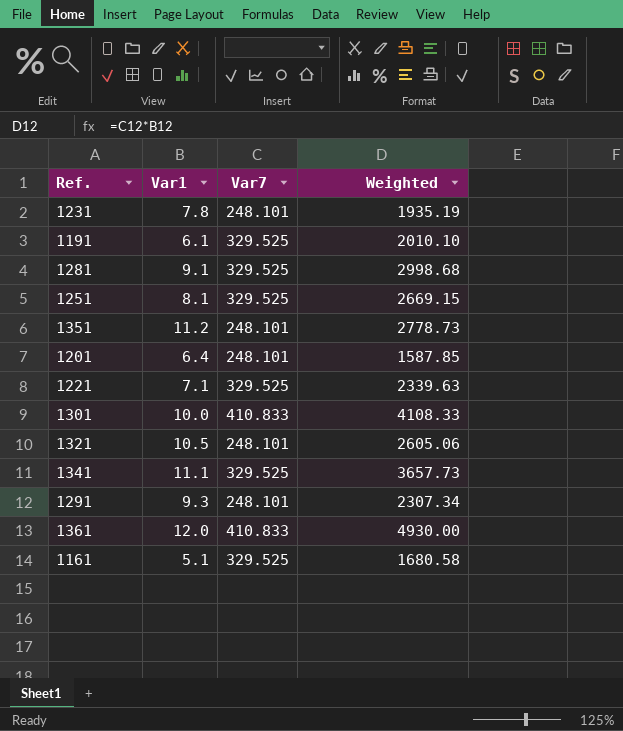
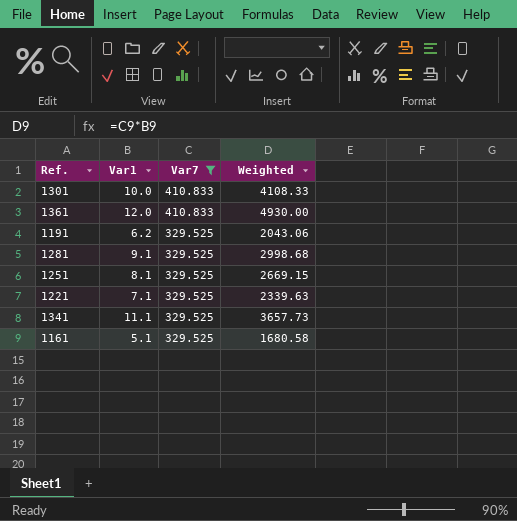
filter: none -> Var7 != 248.101
row order: none -> Var7 descending
1191 | Var1: 6.1 -> 6.2
1191 | Weighted: 2010.10 -> 2043.06

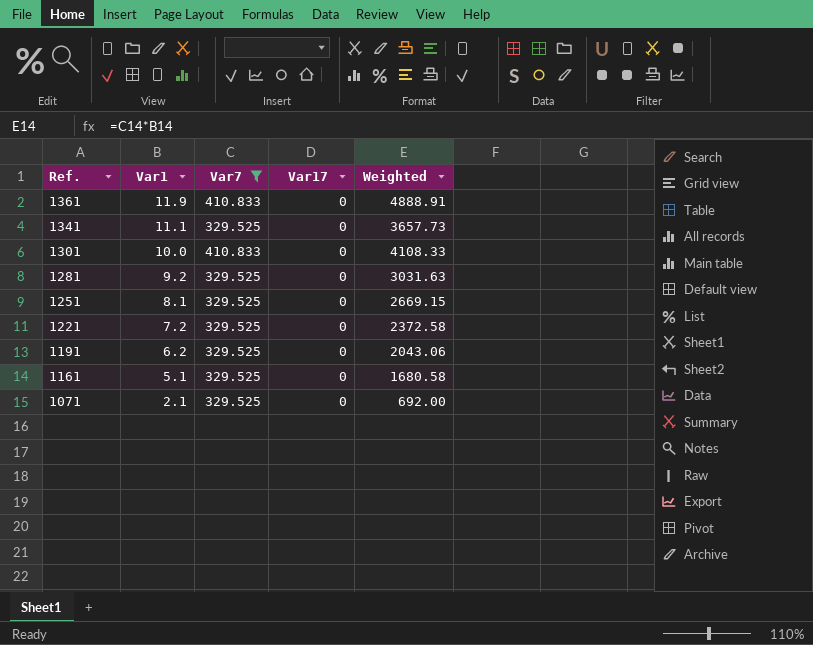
row order: Var7 descending -> Ref. descending
column Var17 | position: none -> 4
1361 | Var1: 12.0 -> 11.9
1361 | Weighted: 4930.00 -> 4888.91
1281 | Var1: 9.1 -> 9.2
1281 | Weighted: 2998.68 -> 3031.63
1221 | Var1: 7.1 -> 7.2
1221 | Weighted: 2339.63 -> 2372.58
row 1071: none -> 2.1 | 329.525 | 0 | 692.00

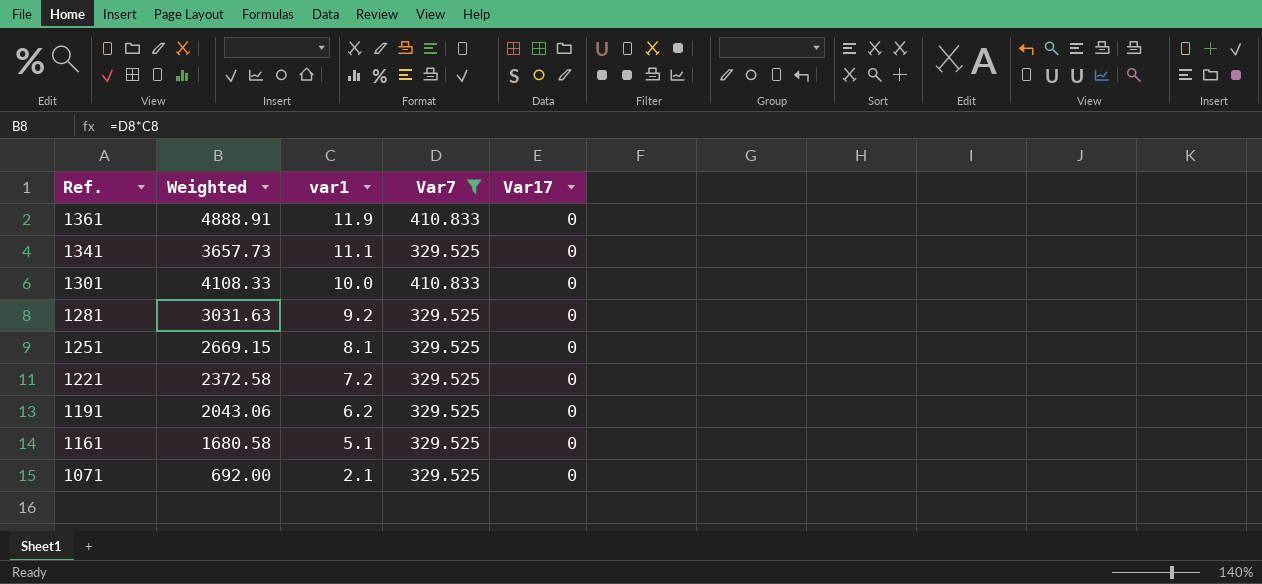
column Weighted | position: 5 -> 2
column name: Var1 -> var1

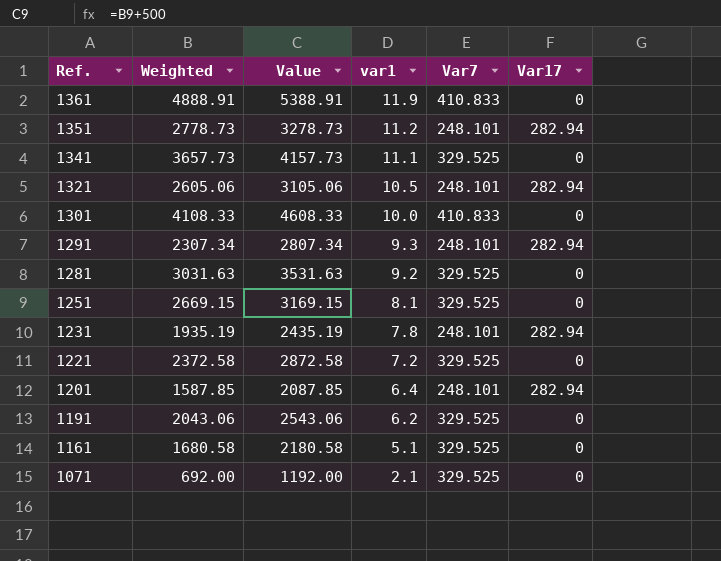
filter: Var7 != 248.101 -> none
column Value | formula: none -> [Weighted] + 500

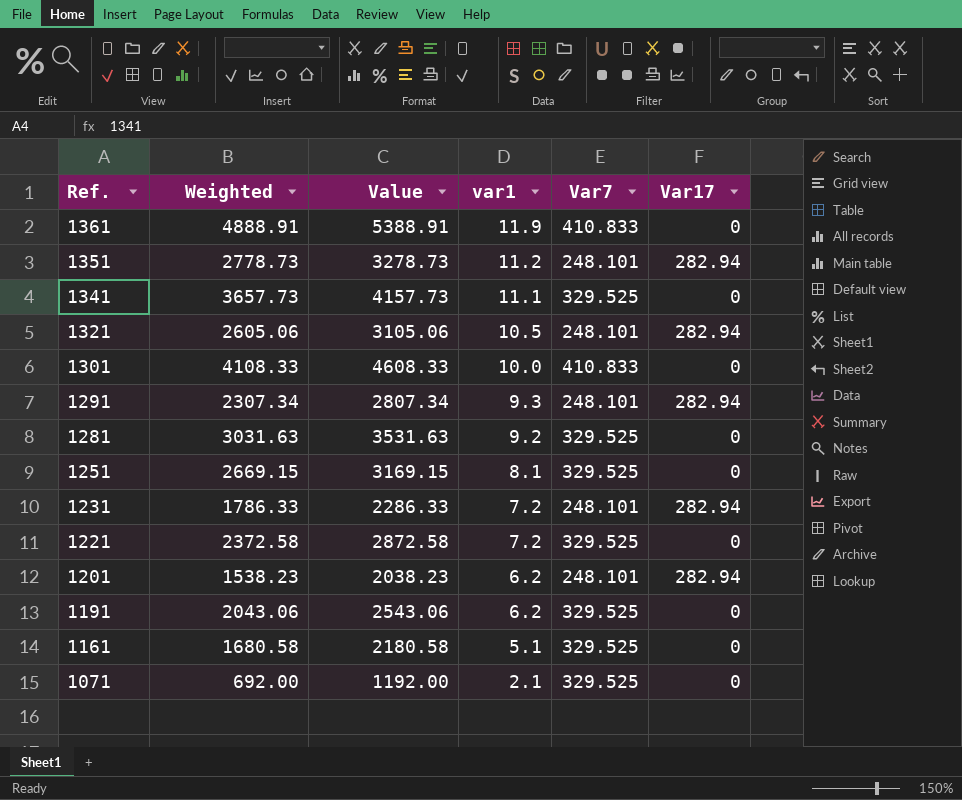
1231 | Weighted: 1935.19 -> 1786.33
1231 | Value: 2435.19 -> 2286.33
1231 | var1: 7.8 -> 7.2
1201 | Weighted: 1587.85 -> 1538.23
1201 | Value: 2087.85 -> 2038.23
1201 | var1: 6.4 -> 6.2

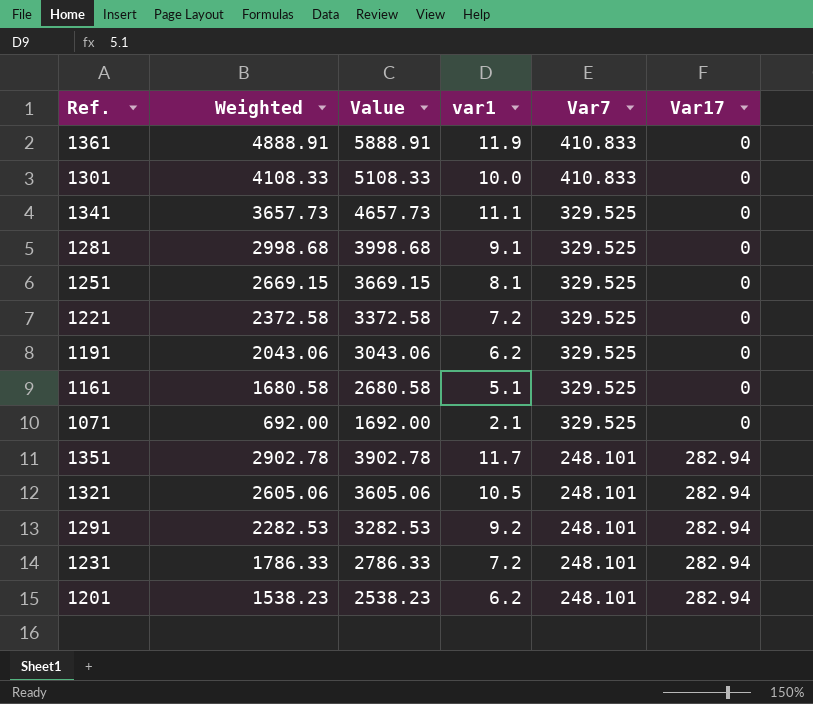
row order: Ref. descending -> Var7 descending
column Value | formula: [Weighted] + 500 -> [Weighted] + 1000
1281 | Weighted: 3031.63 -> 2998.68
1281 | var1: 9.2 -> 9.1
1351 | Weighted: 2778.73 -> 2902.78
1351 | var1: 11.2 -> 11.7
1291 | Weighted: 2307.34 -> 2282.53
1291 | var1: 9.3 -> 9.2

